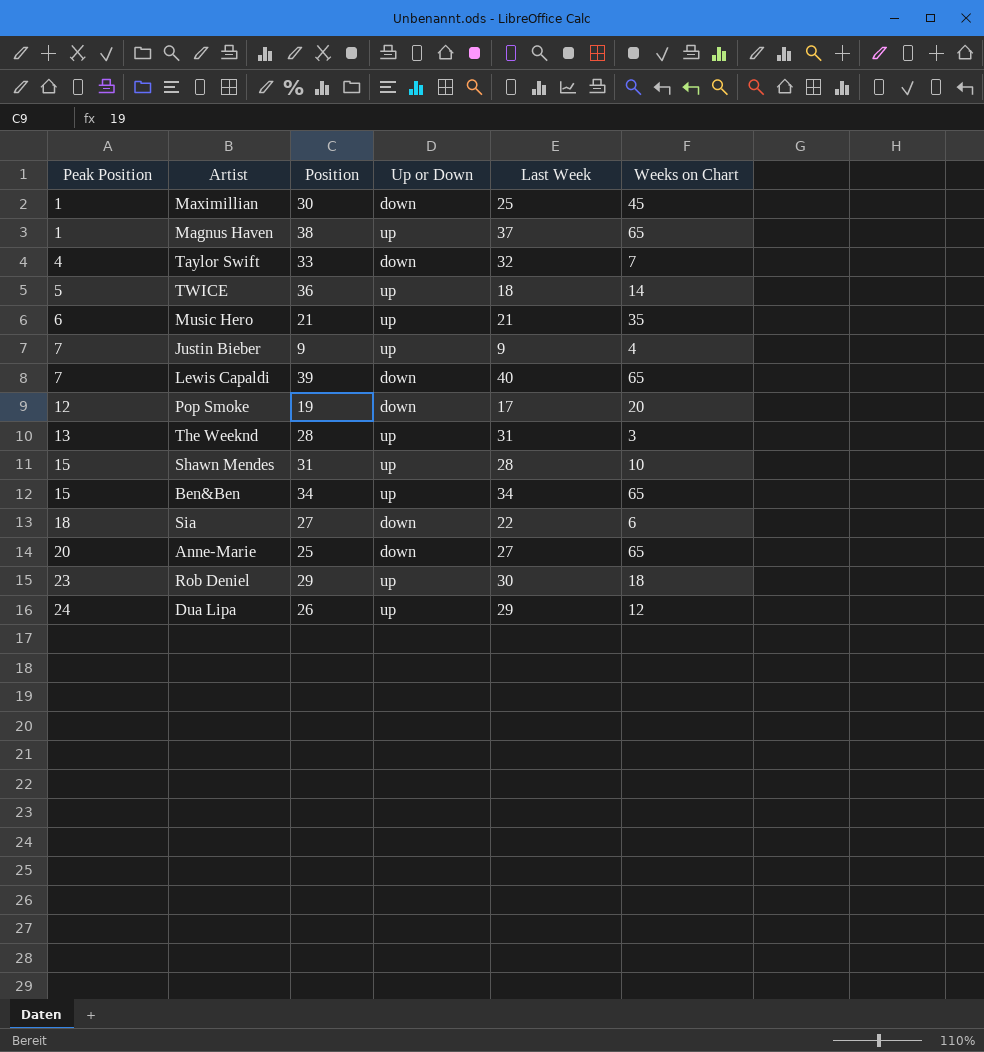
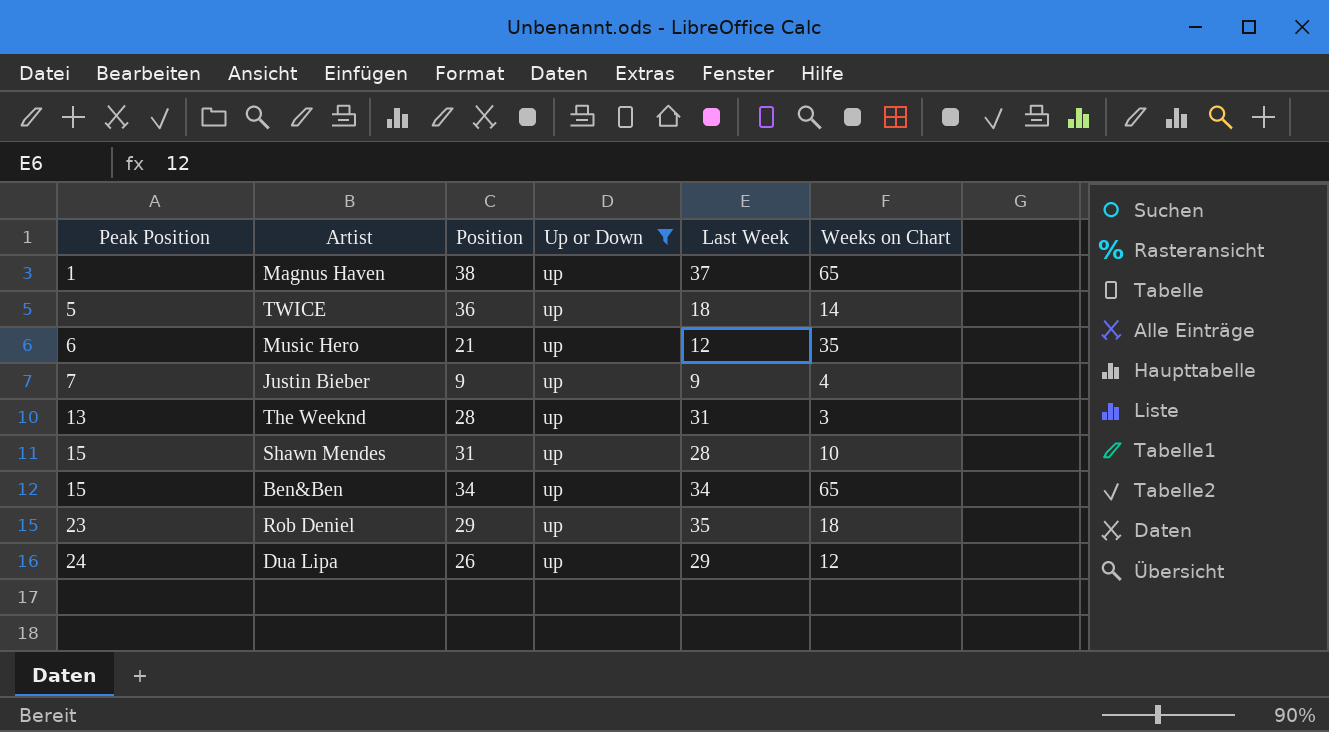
filter: none -> Up or Down = up
Music Hero | Last Week: 21 -> 12
Rob Deniel | Last Week: 30 -> 35

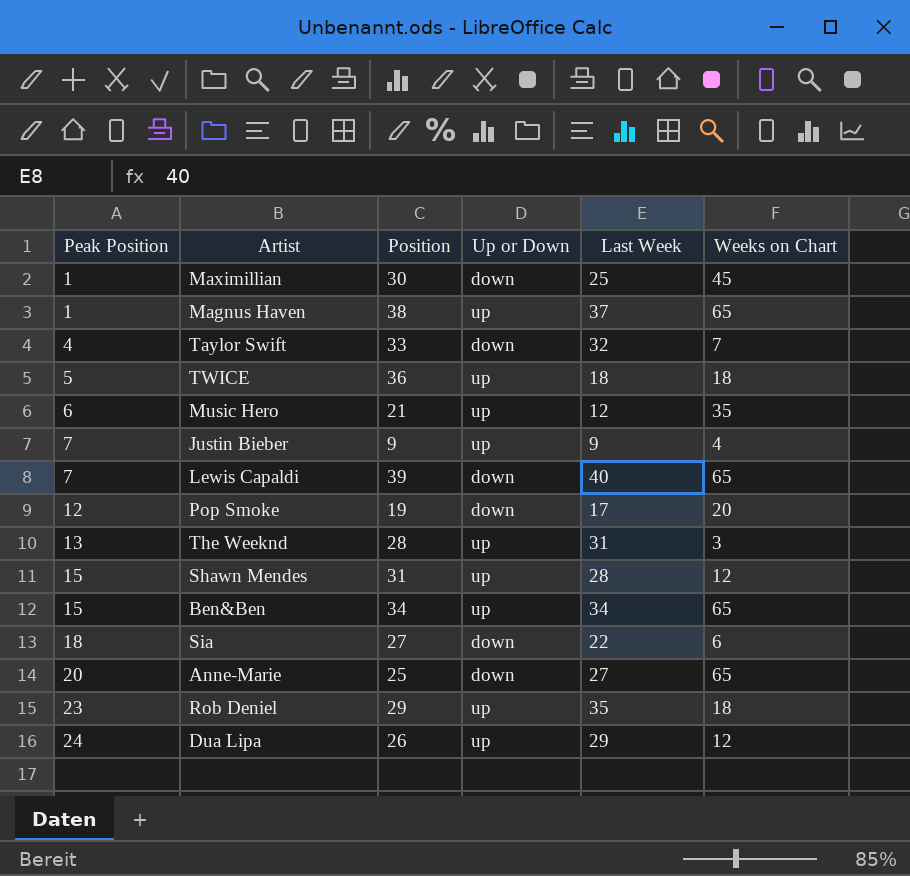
filter: Up or Down = up -> none
TWICE | Weeks on Chart: 14 -> 18
Shawn Mendes | Weeks on Chart: 10 -> 12

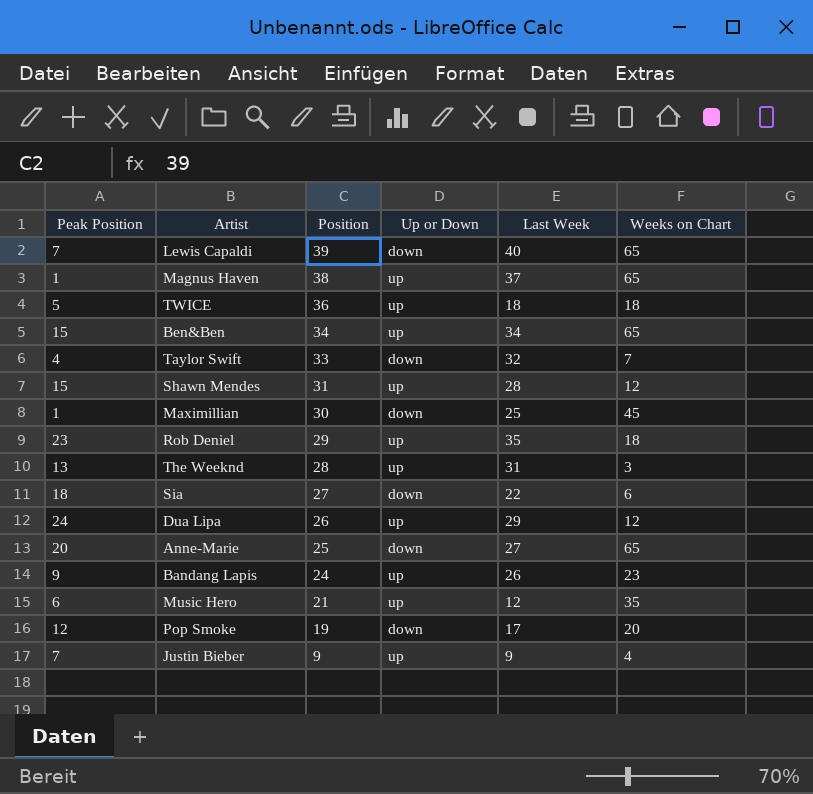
row order: Peak Position ascending -> Position descending
row Bandang Lapis: none -> 9 | 24 | up | 26 | 23

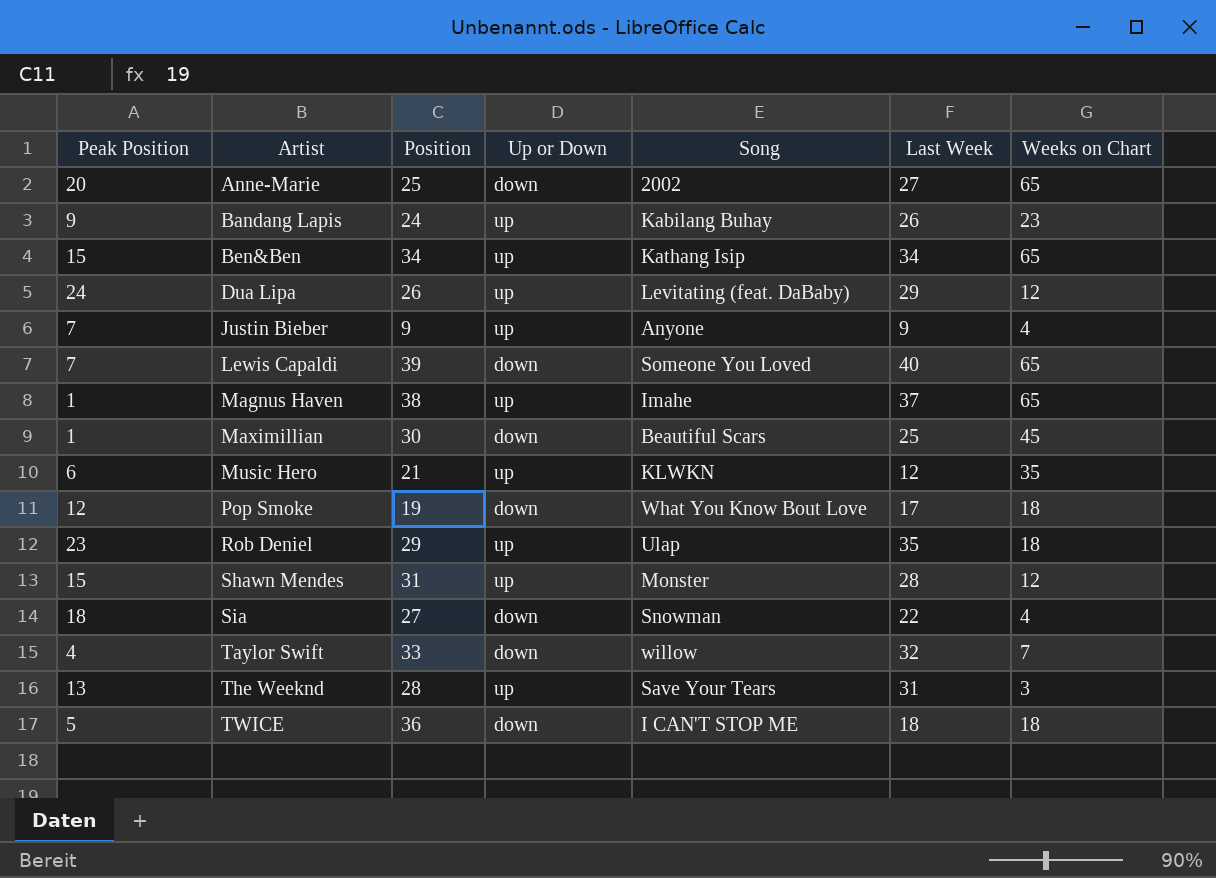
row order: Position descending -> Artist ascending
column Song | position: none -> 5
Pop Smoke | Weeks on Chart: 20 -> 18
Sia | Weeks on Chart: 6 -> 4
TWICE | Up or Down: up -> down

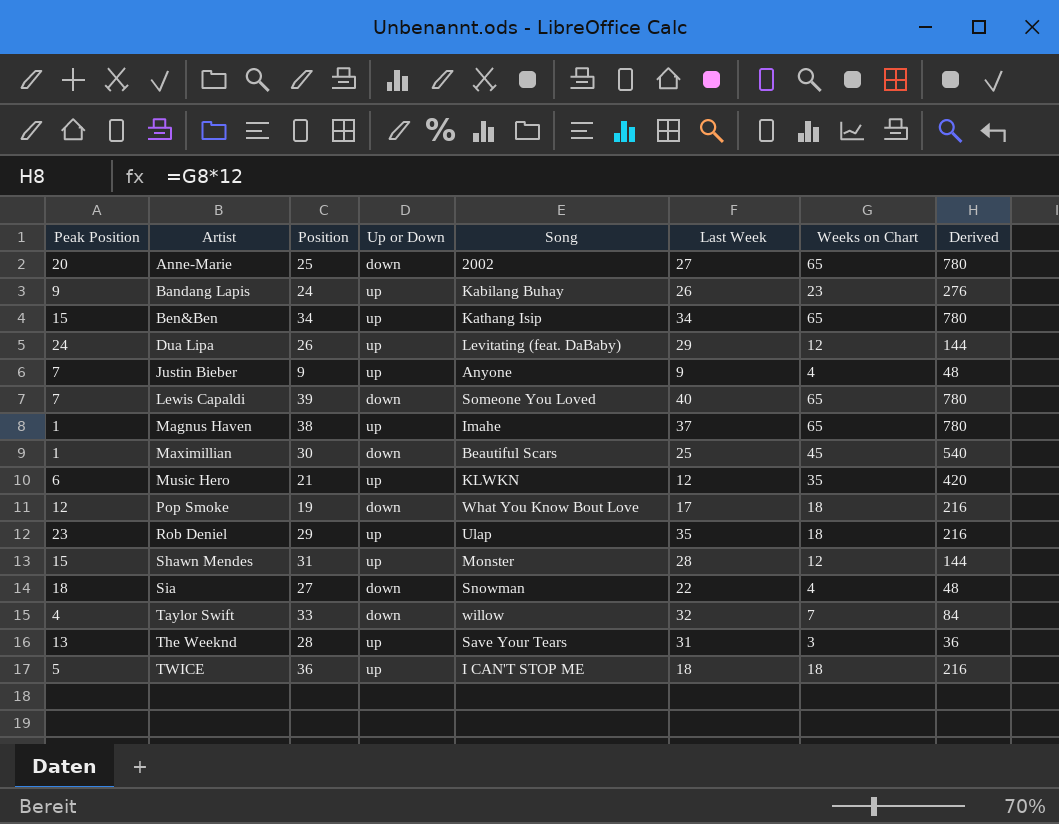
column Derived | formula: none -> [Weeks on Chart] * 12
TWICE | Up or Down: down -> up

